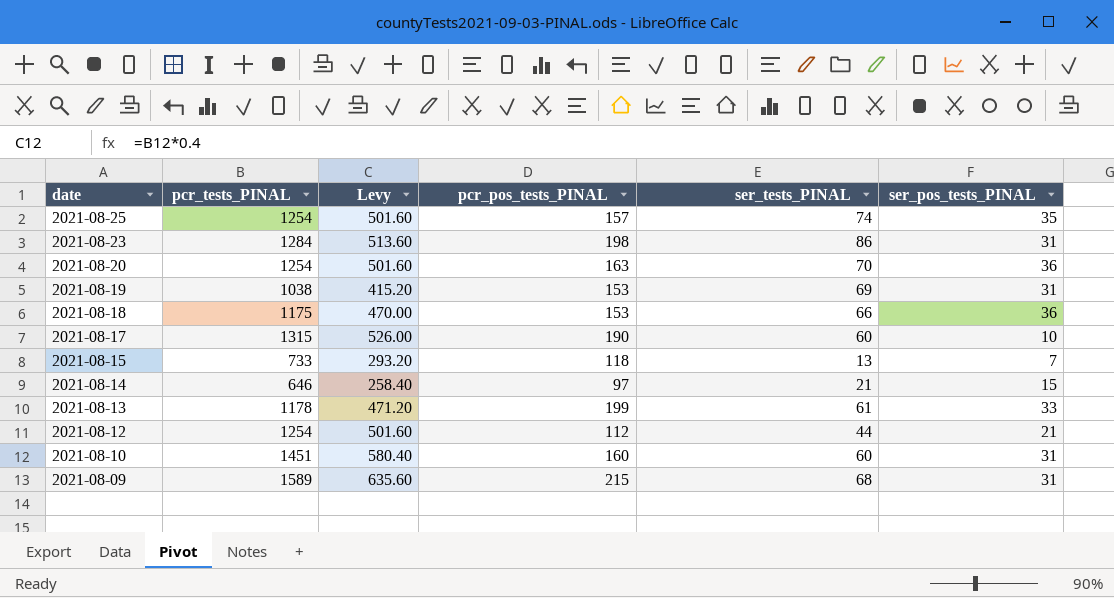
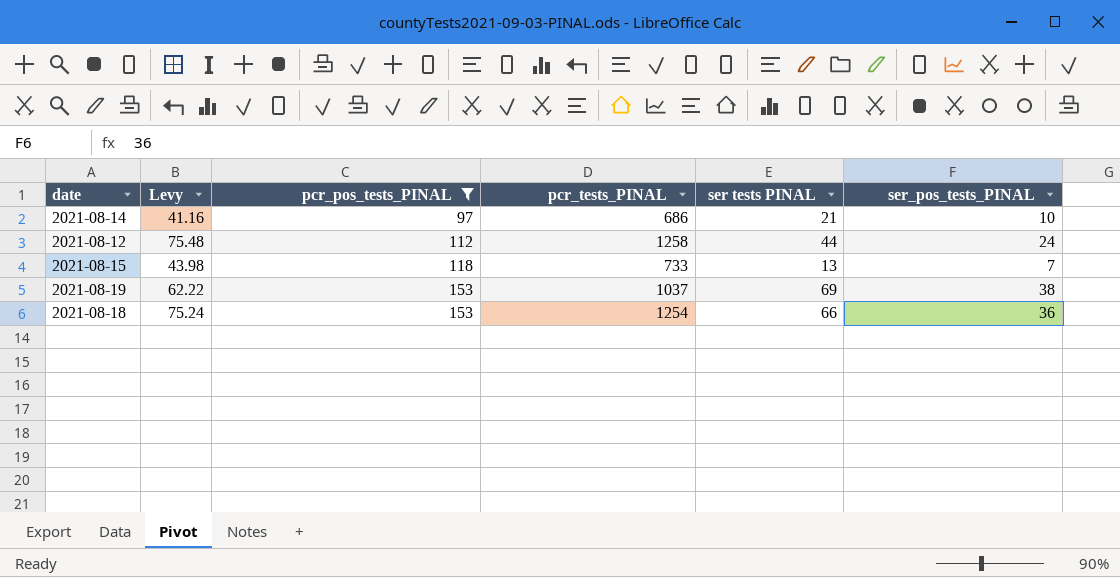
filter: none -> pcr_pos_tests_PINAL <= 153
row order: date descending -> pcr_pos_tests_PINAL ascending
column Levy | formula: [pcr_tests_PINAL] * 0.4 -> [pcr_tests_PINAL] * 0.06
column pcr_tests_PINAL | position: 2 -> 4
column name: ser_tests_PINAL -> ser tests PINAL
2021-08-14 | pcr_tests_PINAL: 646 -> 686
2021-08-14 | ser_pos_tests_PINAL: 15 -> 10
2021-08-12 | pcr_tests_PINAL: 1254 -> 1258
2021-08-12 | ser_pos_tests_PINAL: 21 -> 24
2021-08-19 | pcr_tests_PINAL: 1038 -> 1037
2021-08-19 | ser_pos_tests_PINAL: 31 -> 38
2021-08-18 | pcr_tests_PINAL: 1175 -> 1254

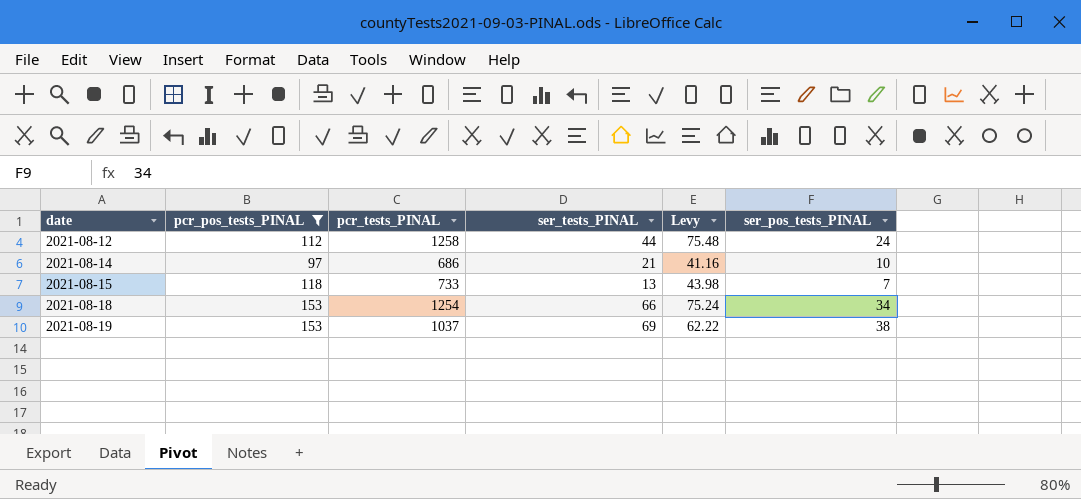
row order: pcr_pos_tests_PINAL ascending -> date ascending
column name: ser tests PINAL -> ser_tests_PINAL
column Levy | position: 2 -> 5
2021-08-18 | ser_pos_tests_PINAL: 36 -> 34

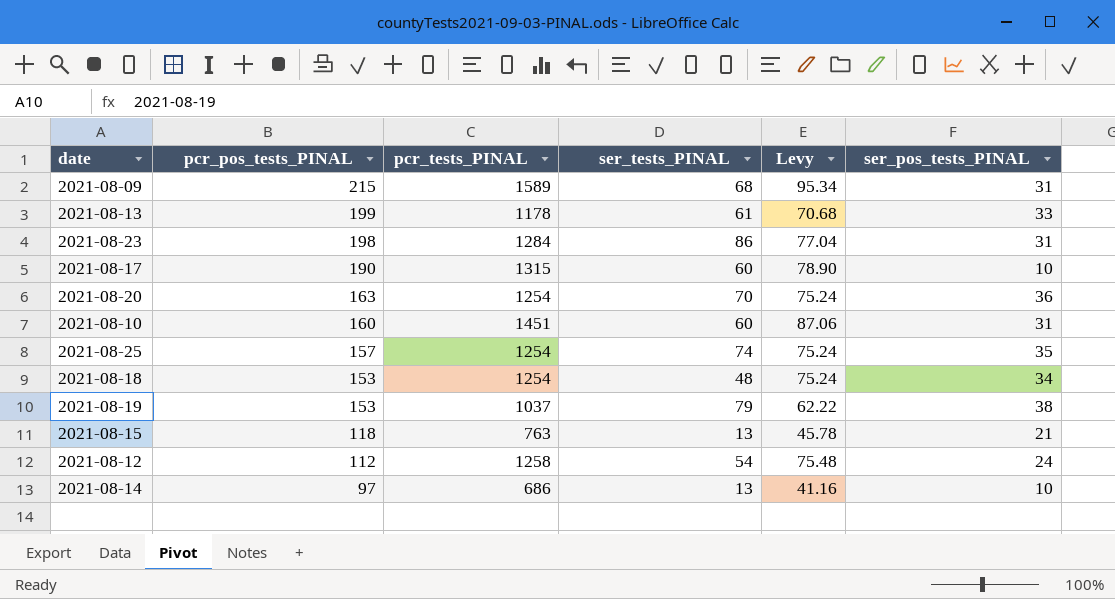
filter: pcr_pos_tests_PINAL <= 153 -> none
row order: date ascending -> pcr_pos_tests_PINAL descending
2021-08-18 | ser_tests_PINAL: 66 -> 48
2021-08-19 | ser_tests_PINAL: 69 -> 79
2021-08-15 | pcr_tests_PINAL: 733 -> 763
2021-08-15 | Levy: 43.98 -> 45.78
2021-08-15 | ser_pos_tests_PINAL: 7 -> 21
2021-08-12 | ser_tests_PINAL: 44 -> 54
2021-08-14 | ser_tests_PINAL: 21 -> 13

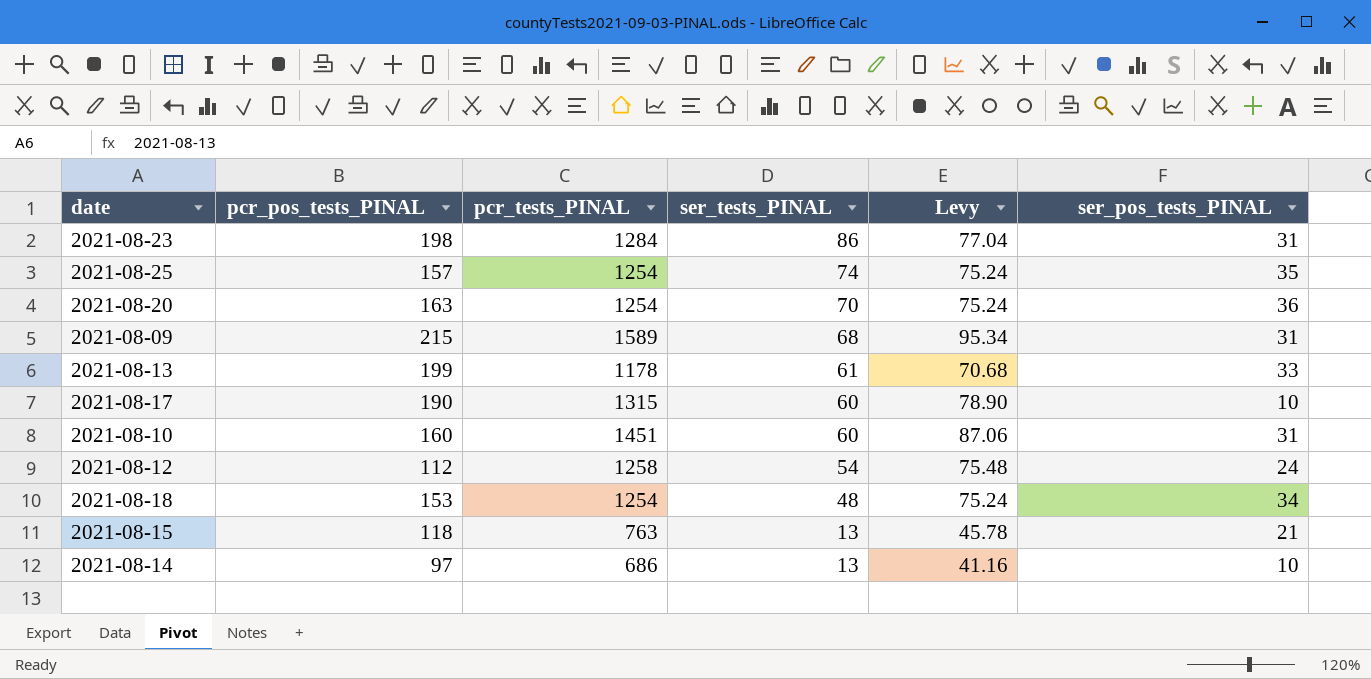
row order: pcr_pos_tests_PINAL descending -> ser_tests_PINAL descending
row 2021-08-19: 153 | 1037 | 79 | 62.22 | 38 -> none

